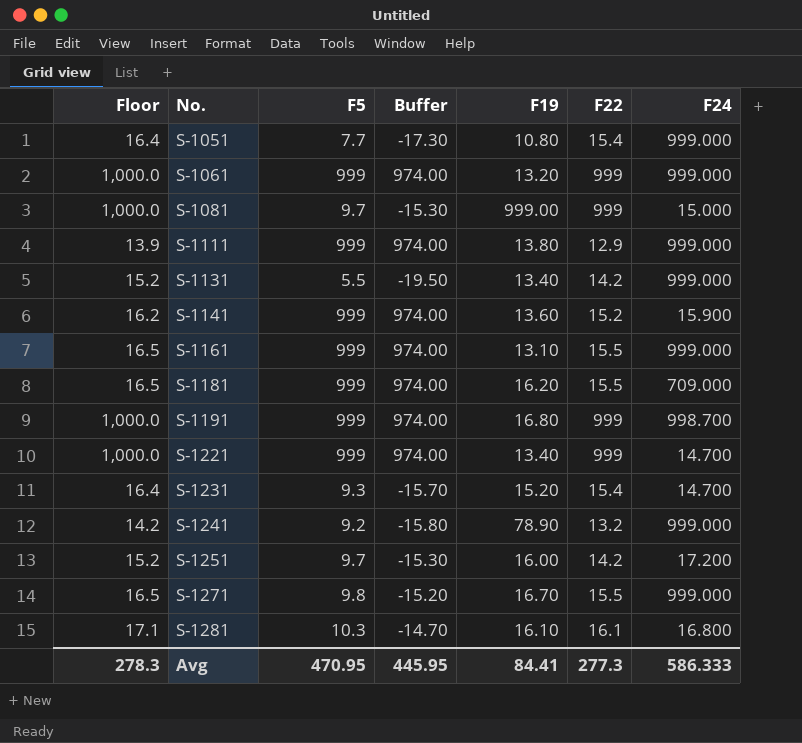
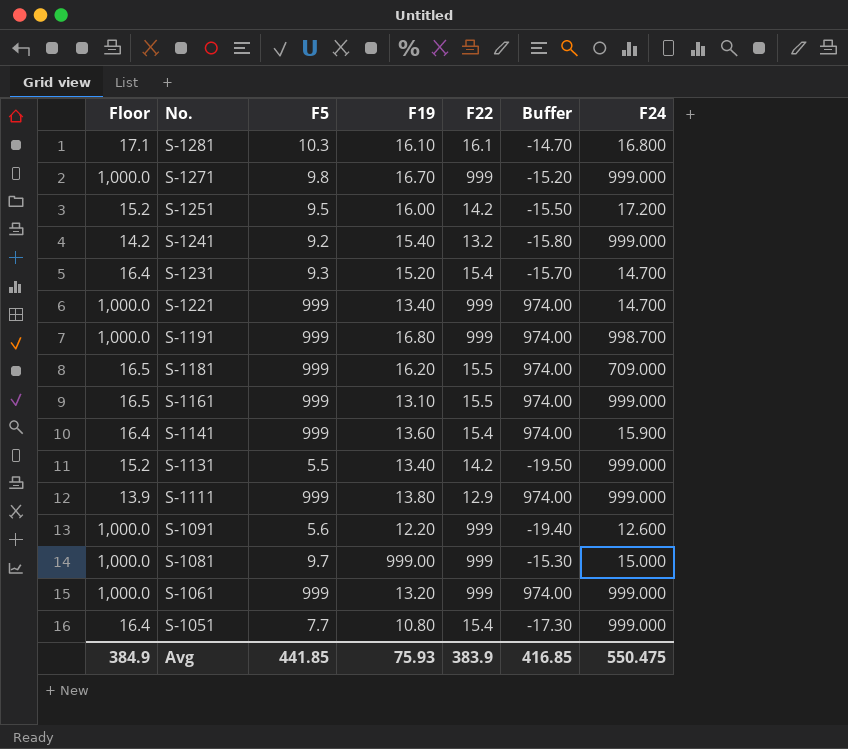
row order: No. ascending -> No. descending
column Buffer | position: 4 -> 6
S-1271 | Floor: 16.5 -> 1,000.0
S-1271 | F22: 15.5 -> 999
S-1251 | F5: 9.7 -> 9.5
S-1251 | Buffer: -15.30 -> -15.50
S-1241 | F19: 78.90 -> 15.40
S-1141 | Floor: 16.2 -> 16.4
S-1141 | F22: 15.2 -> 15.4
row S-1091: none -> 1,000.0 | 5.6 | 12.20 | 999 | -19.40 | 12.600
Avg | Floor: 278.3 -> 384.9
Avg | F5: 470.95 -> 441.85
Avg | F19: 84.41 -> 75.93
Avg | F22: 277.3 -> 383.9
Avg | Buffer: 445.95 -> 416.85
Avg | F24: 586.333 -> 550.475

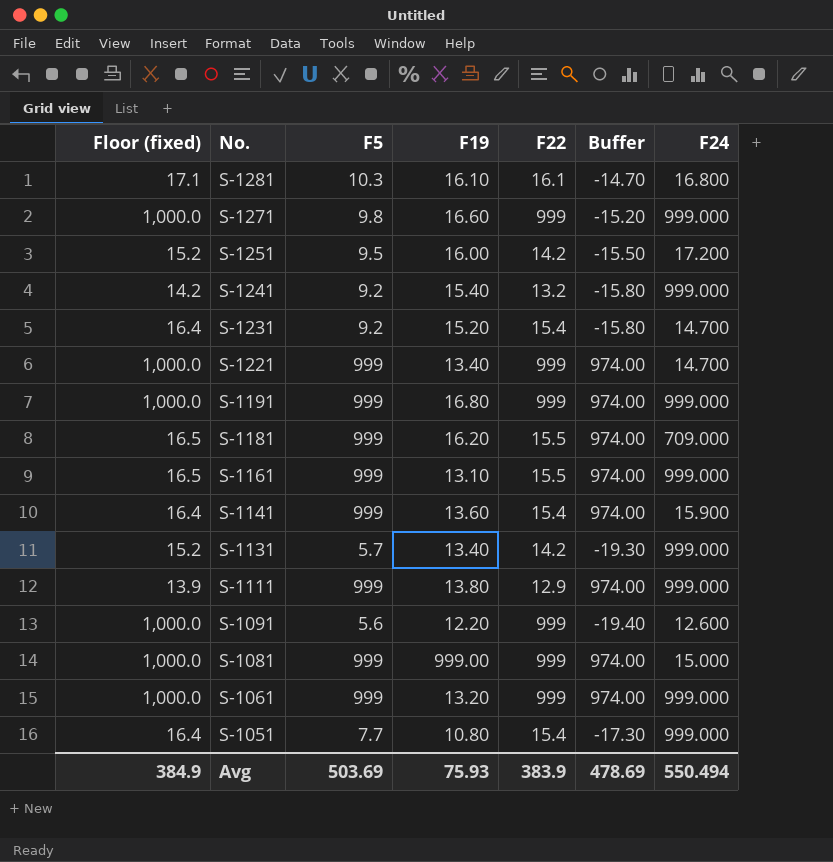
column name: Floor -> Floor (fixed)
S-1271 | F19: 16.70 -> 16.60
S-1231 | F5: 9.3 -> 9.2
S-1231 | Buffer: -15.70 -> -15.80
S-1191 | F24: 998.700 -> 999.000
S-1131 | F5: 5.5 -> 5.7
S-1131 | Buffer: -19.50 -> -19.30
S-1081 | F5: 9.7 -> 999
S-1081 | Buffer: -15.30 -> 974.00
Avg | F5: 441.85 -> 503.69
Avg | Buffer: 416.85 -> 478.69
Avg | F24: 550.475 -> 550.494

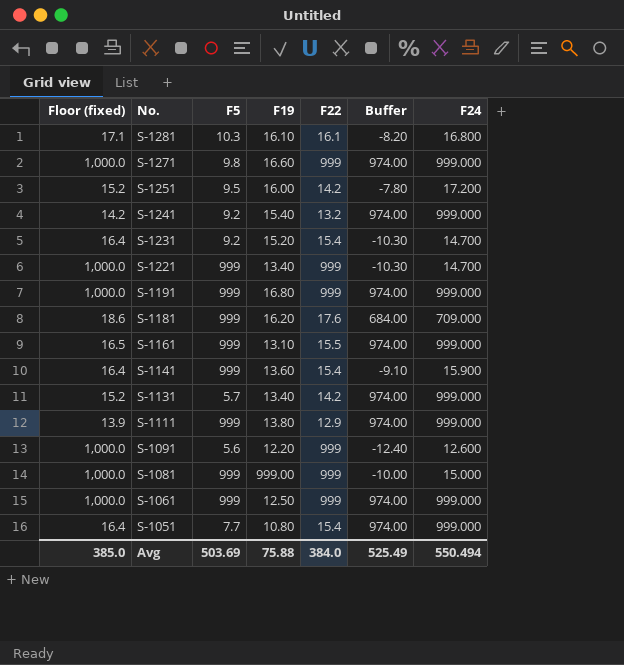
column Buffer | formula: [F5] - 25 -> [F24] - 25
S-1181 | Floor (fixed): 16.5 -> 18.6
S-1181 | F22: 15.5 -> 17.6
S-1061 | F19: 13.20 -> 12.50
Avg | Floor (fixed): 384.9 -> 385.0
Avg | F19: 75.93 -> 75.88
Avg | F22: 383.9 -> 384.0
Avg | Buffer: 478.69 -> 525.49

